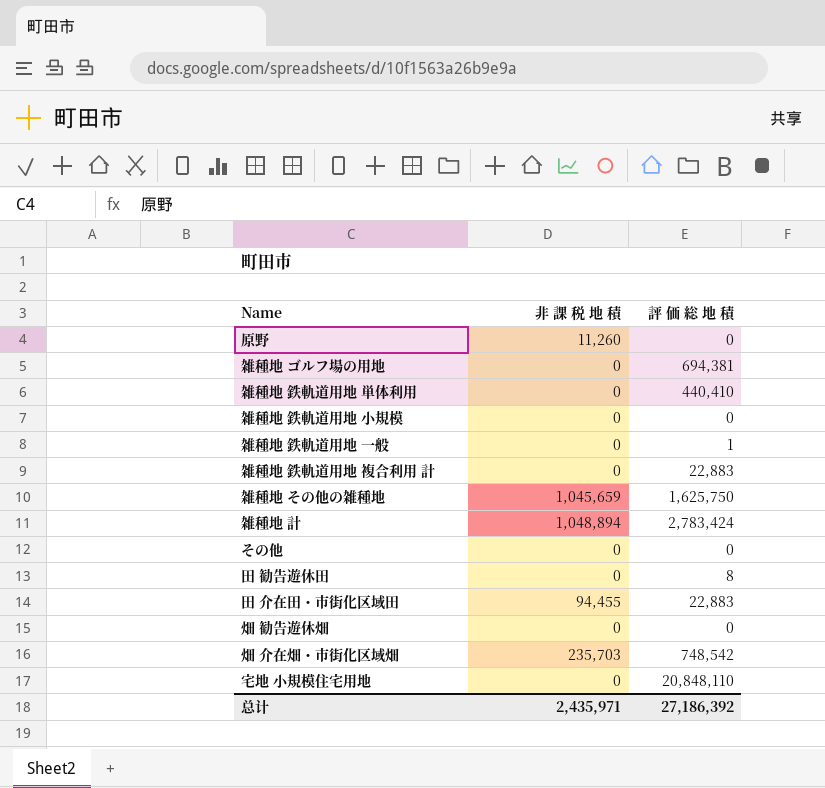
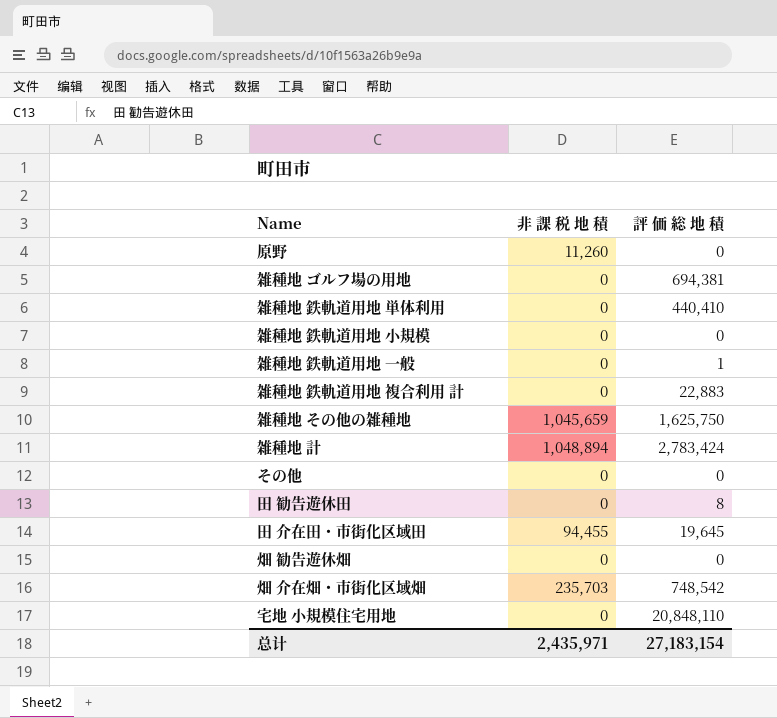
田 介在田・市街化区域田 | 評 価 総 地 積: 22,883 -> 19,645
总计 | 評 価 総 地 積: 27,186,392 -> 27,183,154

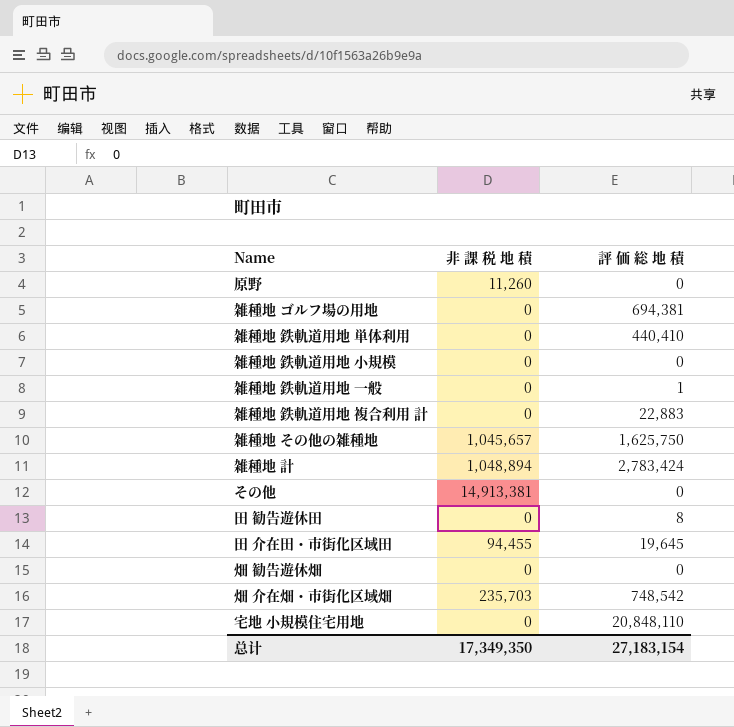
雑種地 その他の雑種地 | 非 課 税 地 積: 1,045,659 -> 1,045,657
その他 | 非 課 税 地 積: 0 -> 14,913,381
总计 | 非 課 税 地 積: 2,435,971 -> 17,349,350

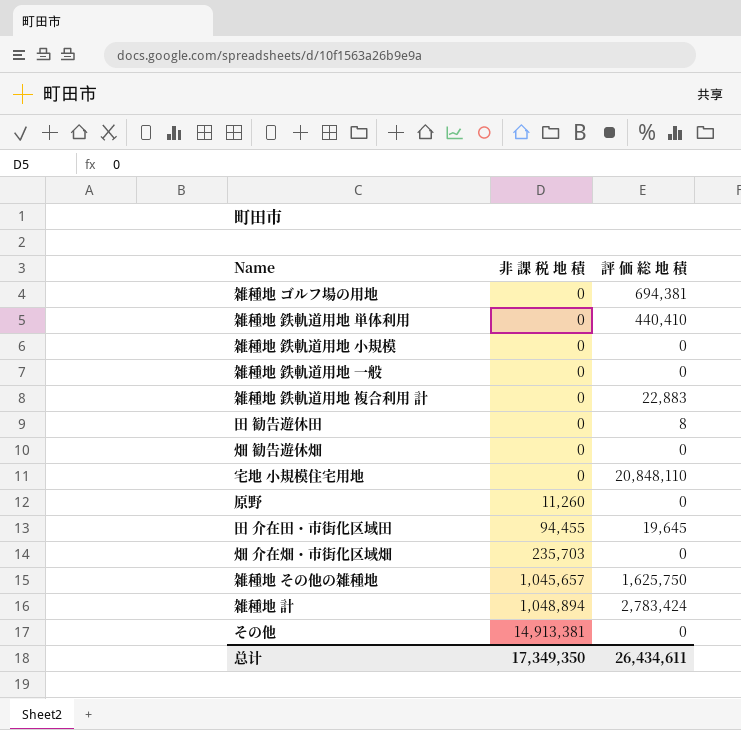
row order: none -> 非 課 税 地 積 ascending
雑種地 鉄軌道用地 一般 | 評 価 総 地 積: 1 -> 0
畑 介在畑・市街化区域畑 | 評 価 総 地 積: 748,542 -> 0
总计 | 評 価 総 地 積: 27,183,154 -> 26,434,611

